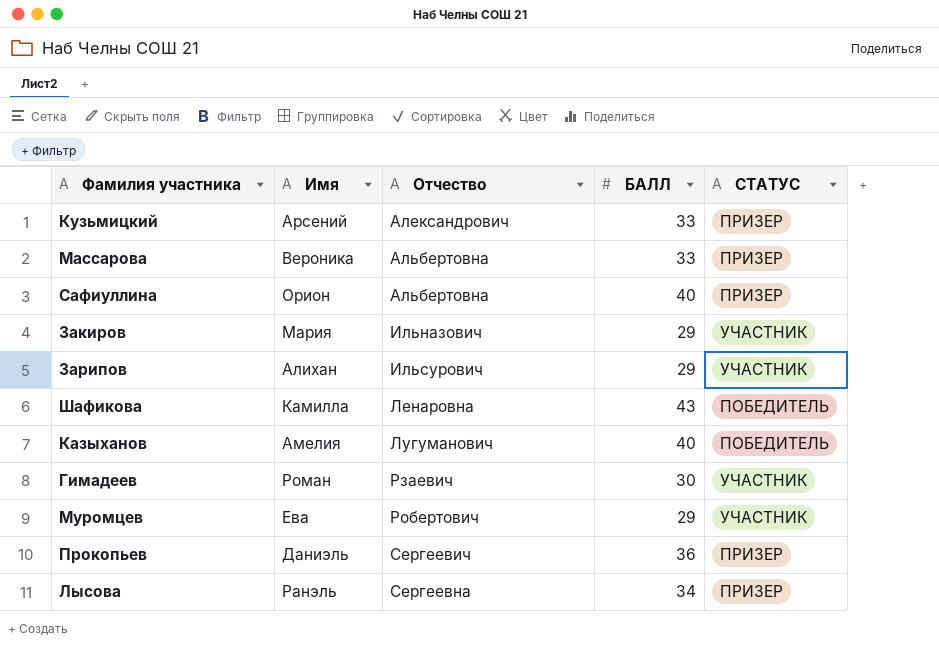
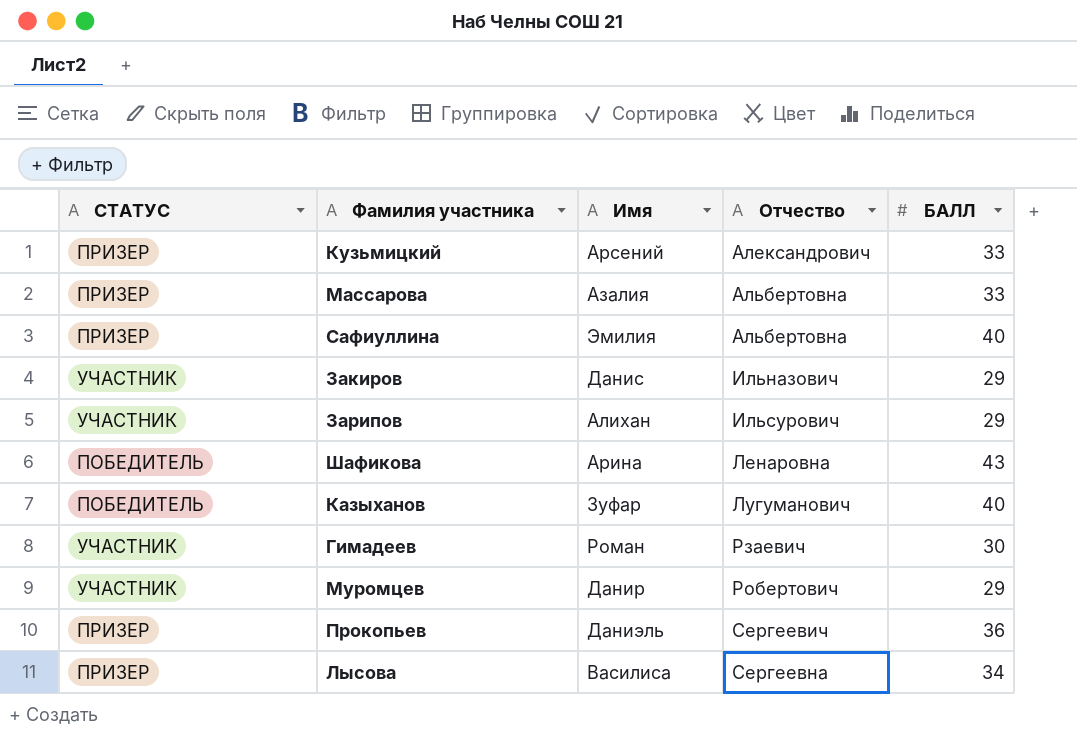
column СТАТУС | position: 5 -> 1
Массарова | Имя: Вероника -> Азалия
Сафиуллина | Имя: Орион -> Эмилия
Закиров | Имя: Мария -> Данис
Шафикова | Имя: Камилла -> Арина
Казыханов | Имя: Амелия -> Зуфар
Муромцев | Имя: Ева -> Данир
Лысова | Имя: Ранэль -> Василиса

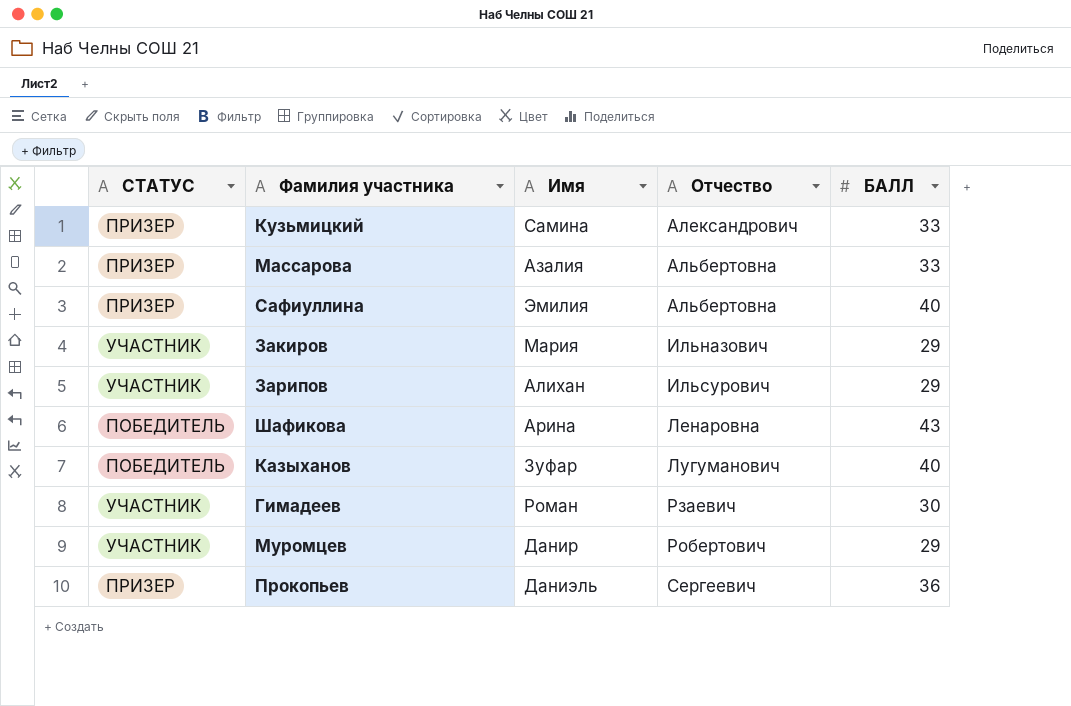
row Лысова: ПРИЗЕР | Василиса | Сергеевна | 34 -> none
Кузьмицкий | Имя: Арсений -> Самина
Закиров | Имя: Данис -> Мария

